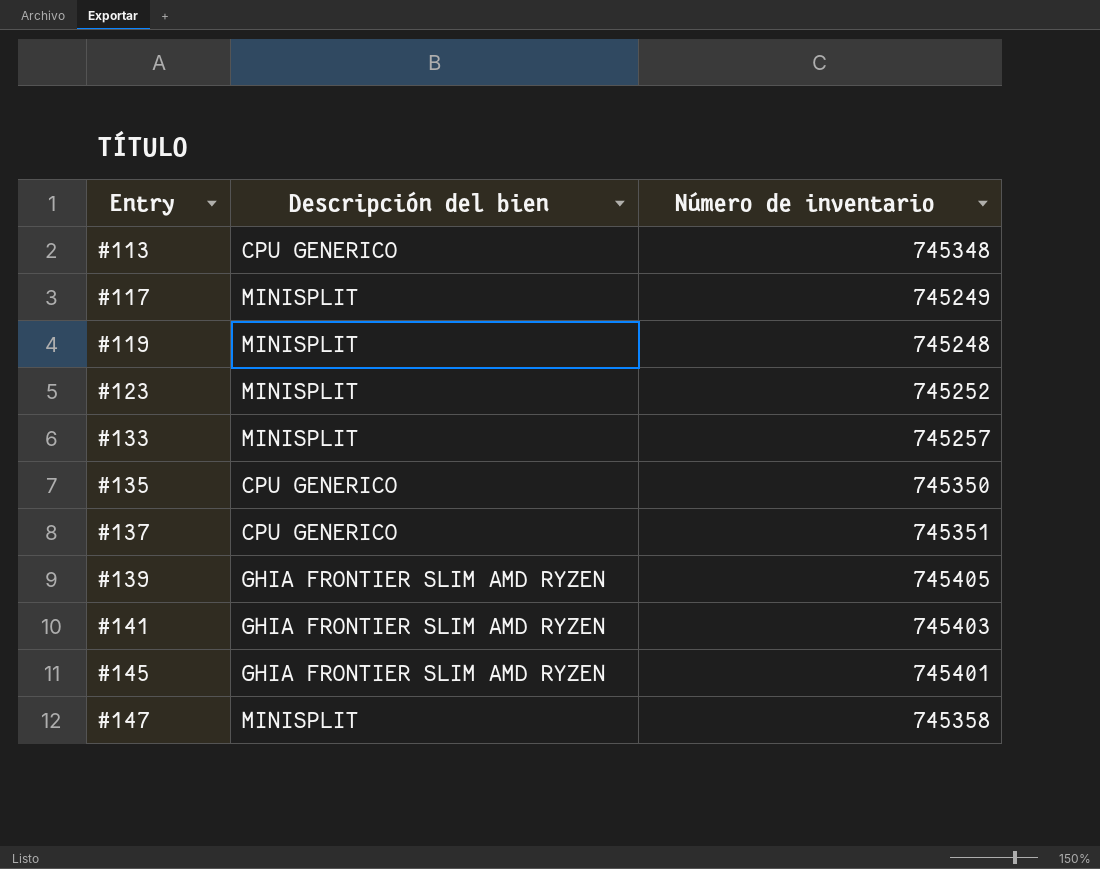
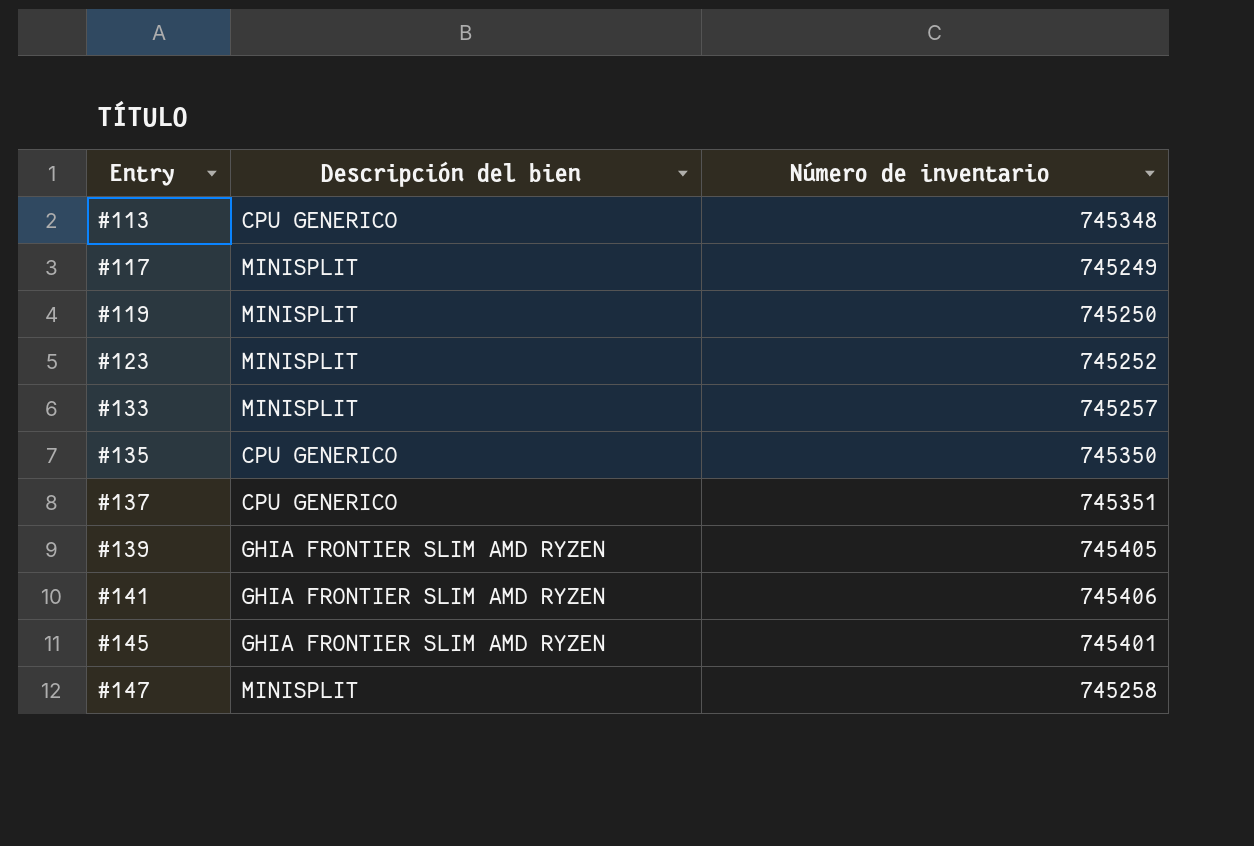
#119 | Número de inventario: 745248 -> 745250
#141 | Número de inventario: 745403 -> 745406
#147 | Número de inventario: 745358 -> 745258

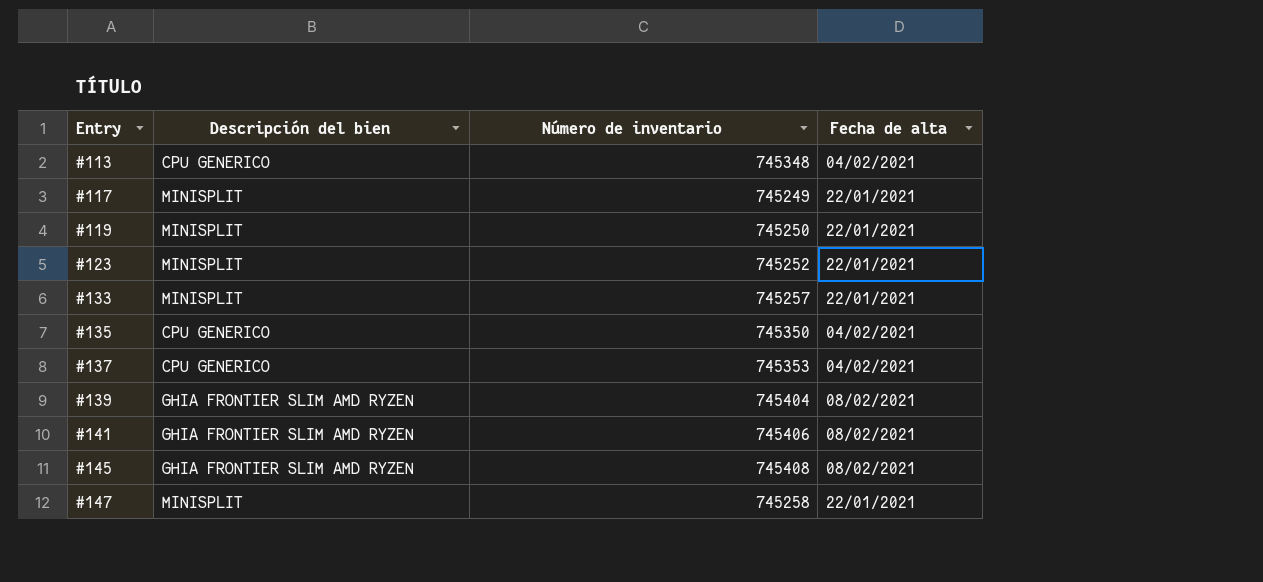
column Fecha de alta | position: none -> 4
#137 | Número de inventario: 745351 -> 745353
#139 | Número de inventario: 745405 -> 745404
#145 | Número de inventario: 745401 -> 745408

